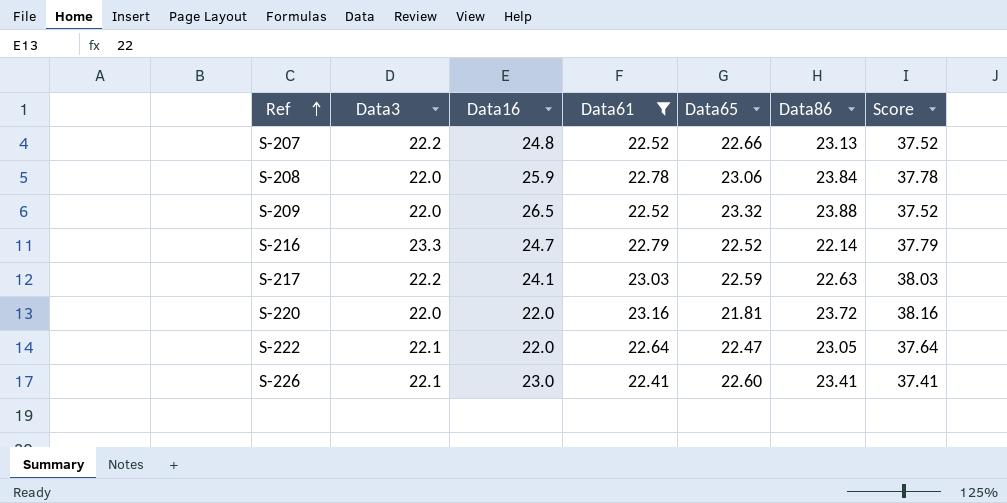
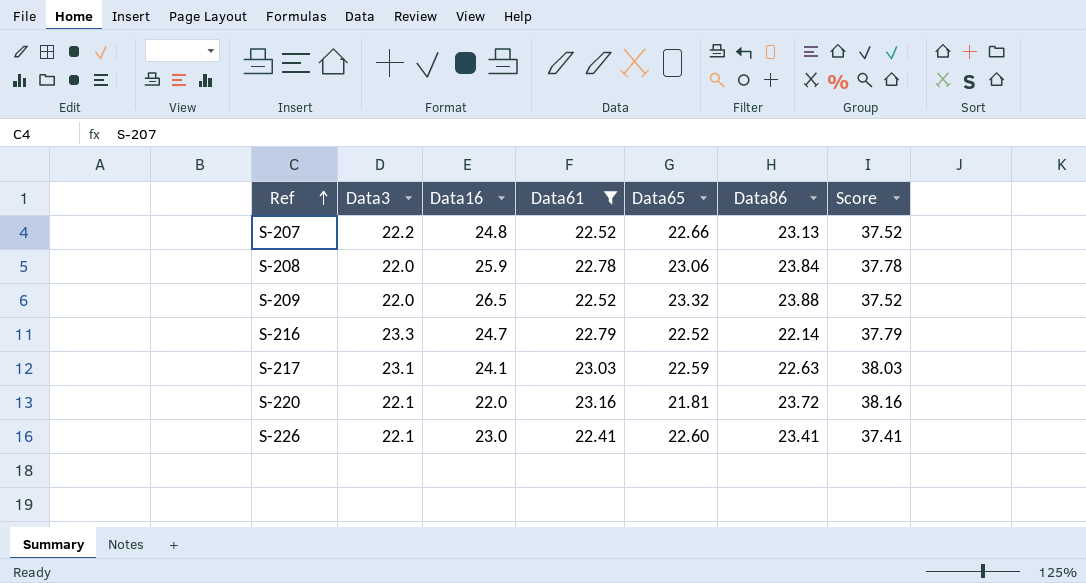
row S-222: 22.1 | 22.0 | 22.64 | 22.47 | 23.05 | 37.64 -> none
S-217 | Data3: 22.2 -> 23.1
S-220 | Data3: 22.0 -> 22.1

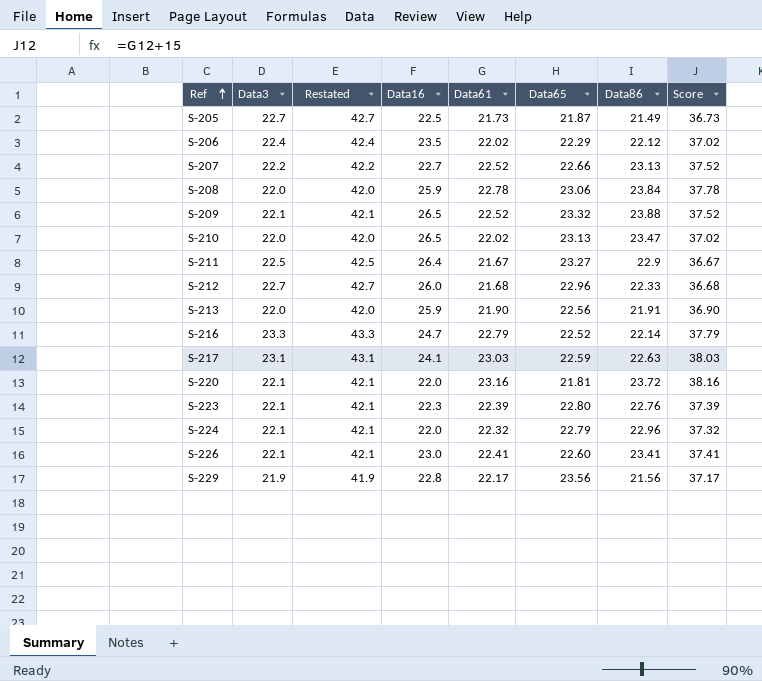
filter: Data61 >= 22.41 -> none
column Restated | formula: none -> [Data3] + 20
S-207 | Data16: 24.8 -> 22.7
S-209 | Data3: 22.0 -> 22.1

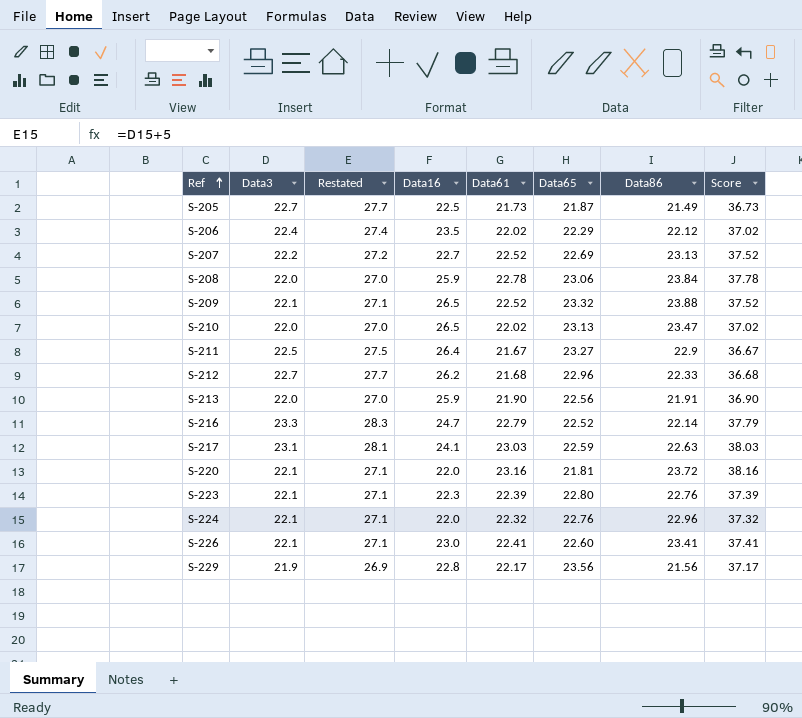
column Restated | formula: [Data3] + 20 -> [Data3] + 5
S-207 | Data65: 22.66 -> 22.69
S-212 | Data16: 26.0 -> 26.2
S-224 | Data65: 22.79 -> 22.76

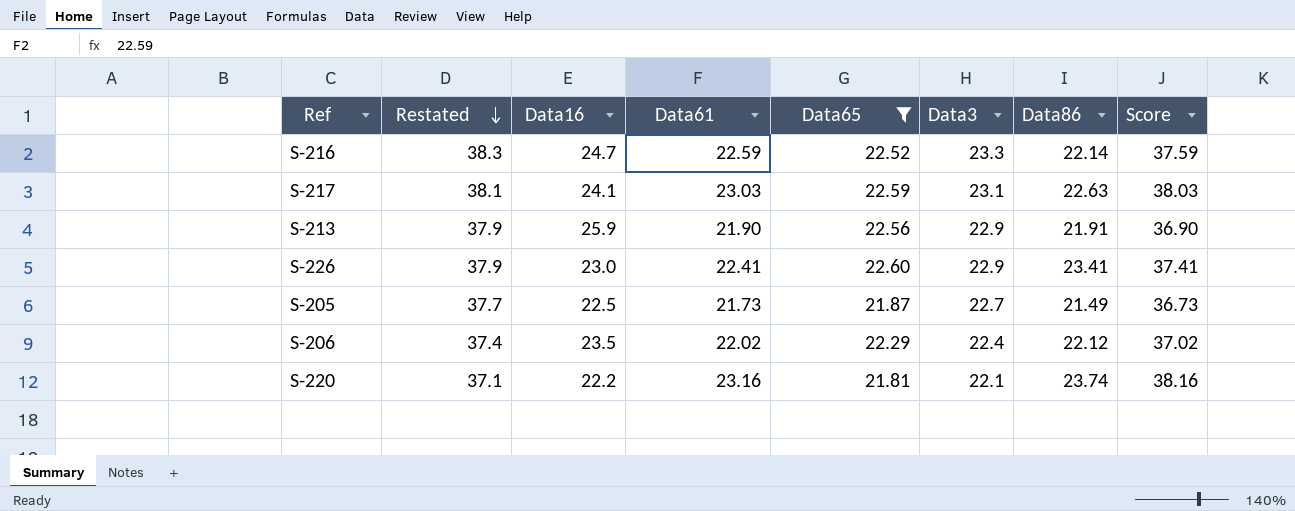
filter: none -> Data65 <= 22.60
row order: Ref ascending -> Restated descending
column Restated | formula: [Data3] + 5 -> [Data3] + 15
column Data3 | position: 2 -> 6
S-216 | Data61: 22.79 -> 22.59
S-216 | Score: 37.79 -> 37.59
S-213 | Data3: 22.0 -> 22.9
S-226 | Data3: 22.1 -> 22.9
S-220 | Data16: 22.0 -> 22.2
S-220 | Data86: 23.72 -> 23.74

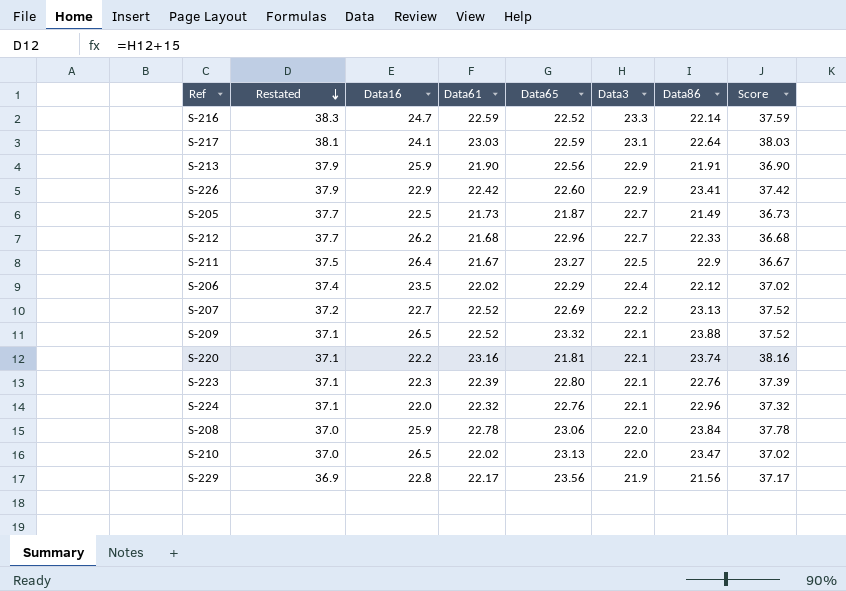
filter: Data65 <= 22.60 -> none
S-217 | Data86: 22.63 -> 22.64
S-226 | Data16: 23.0 -> 22.9
S-226 | Data61: 22.41 -> 22.42
S-226 | Score: 37.41 -> 37.42

